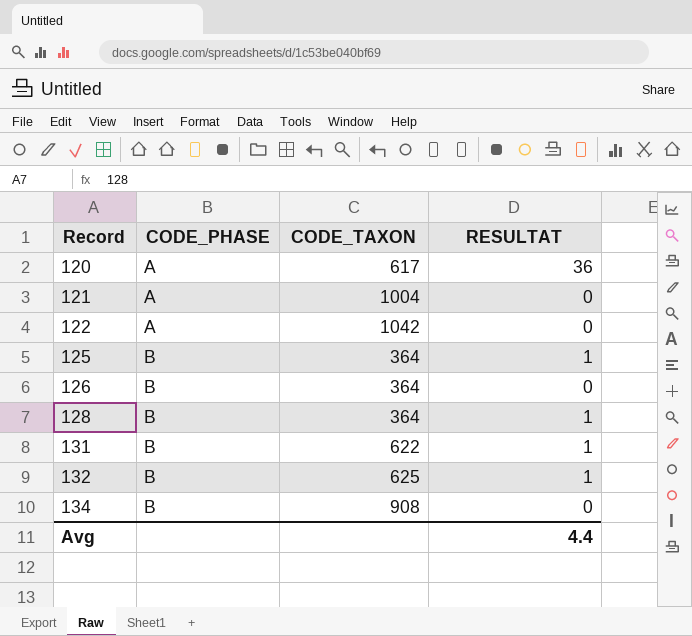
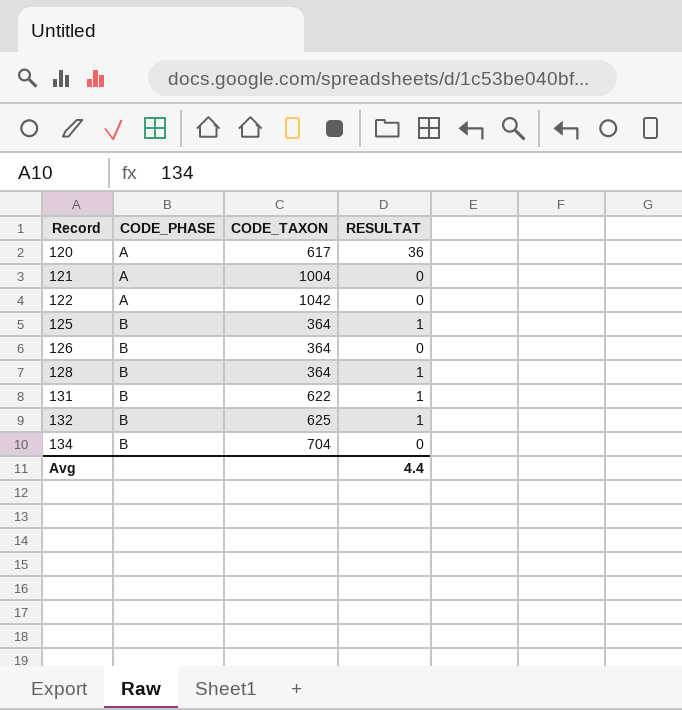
134 | CODE_TAXON: 908 -> 704

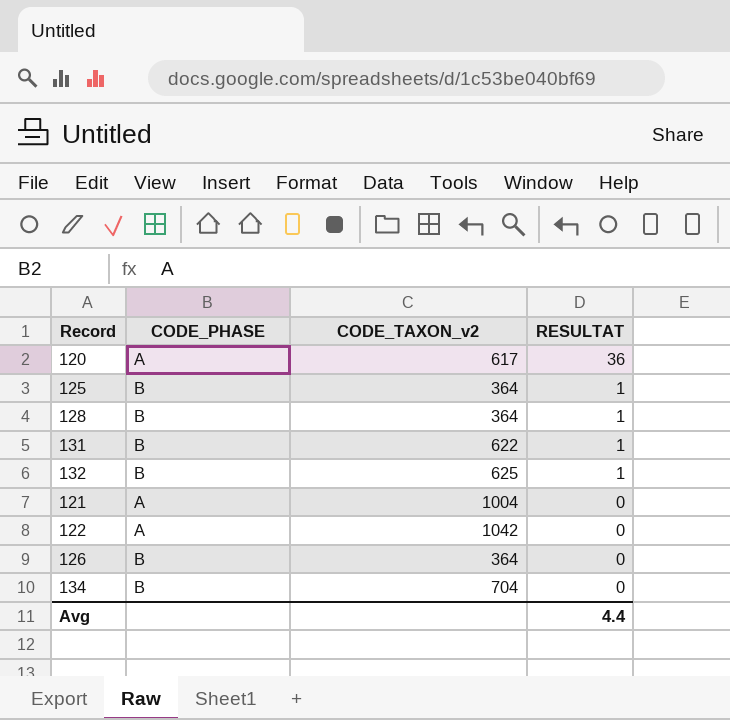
row order: Record ascending -> RESULTAT descending
column name: CODE_TAXON -> CODE_TAXON_v2

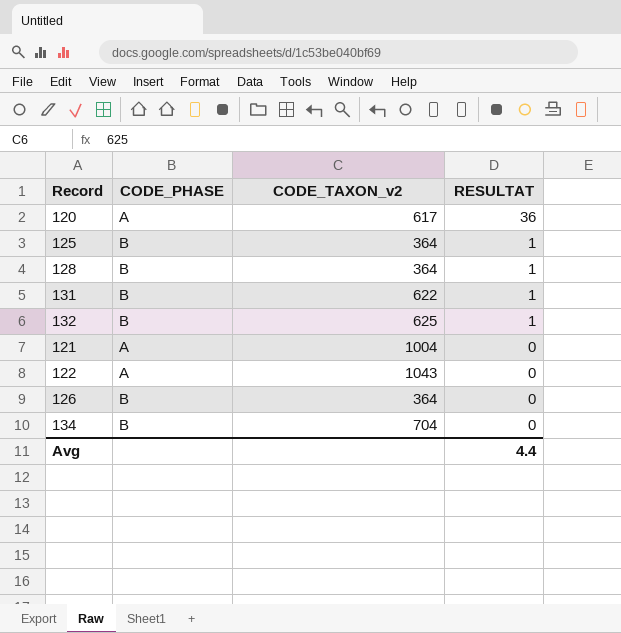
122 | CODE_TAXON_v2: 1042 -> 1043

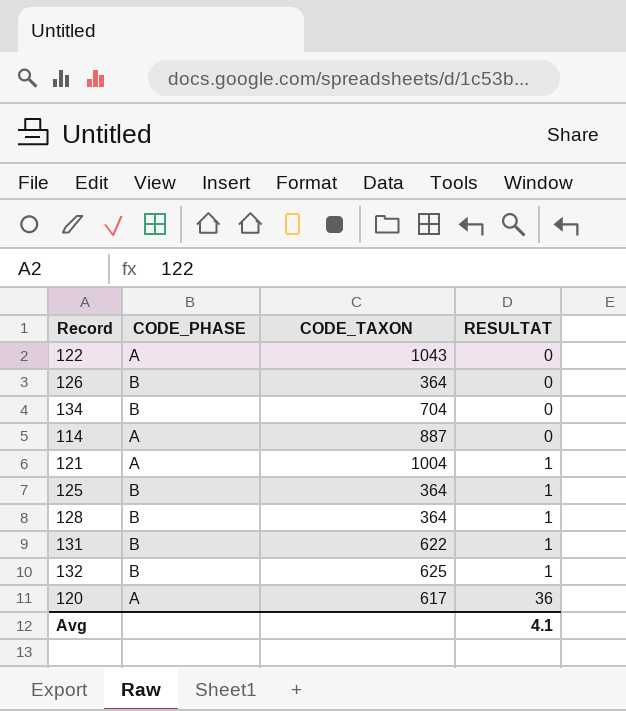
row order: RESULTAT descending -> RESULTAT ascending
column name: CODE_TAXON_v2 -> CODE_TAXON
row 114: none -> A | 887 | 0
121 | RESULTAT: 0 -> 1
Avg | RESULTAT: 4.4 -> 4.1

